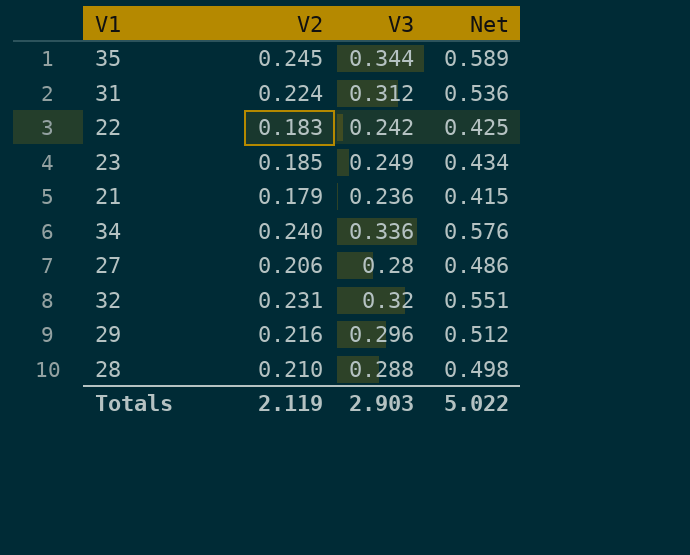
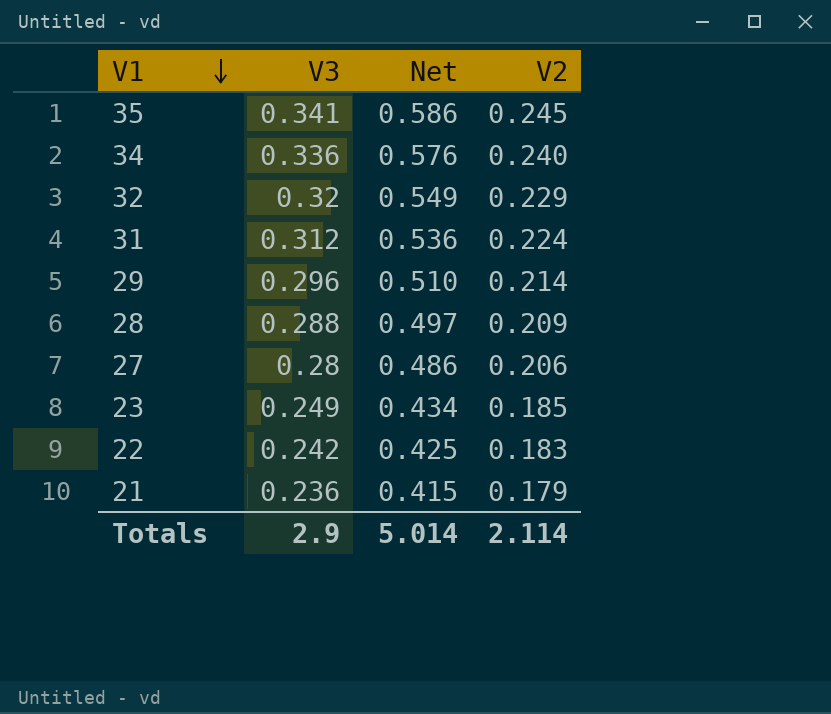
row order: none -> V1 descending
column V2 | position: 2 -> 4
35 | V3: 0.344 -> 0.341
35 | Net: 0.589 -> 0.586
32 | Net: 0.551 -> 0.549
32 | V2: 0.231 -> 0.229
29 | Net: 0.512 -> 0.510
29 | V2: 0.216 -> 0.214
28 | Net: 0.498 -> 0.497
28 | V2: 0.210 -> 0.209
Totals | V3: 2.903 -> 2.9
Totals | Net: 5.022 -> 5.014
Totals | V2: 2.119 -> 2.114

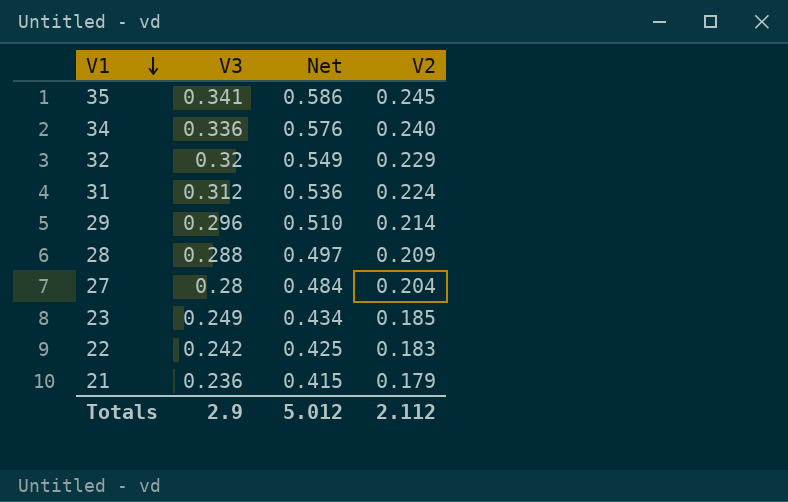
27 | Net: 0.486 -> 0.484
27 | V2: 0.206 -> 0.204
Totals | Net: 5.014 -> 5.012
Totals | V2: 2.114 -> 2.112

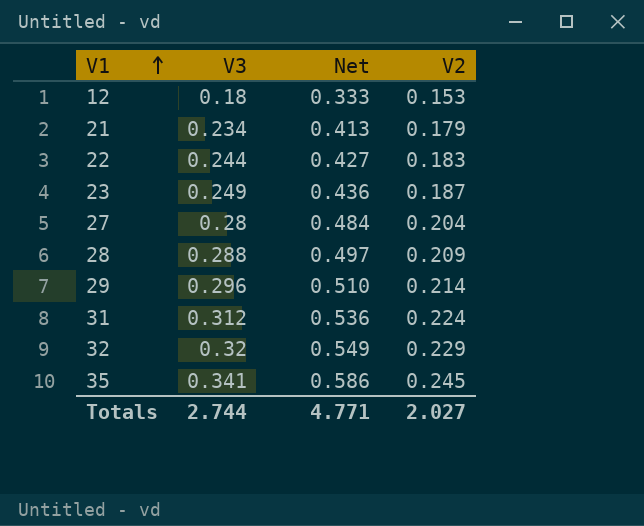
row order: V1 descending -> V1 ascending
row 34: 0.336 | 0.576 | 0.240 -> none
row 12: none -> 0.18 | 0.333 | 0.153
21 | V3: 0.236 -> 0.234
21 | Net: 0.415 -> 0.413
22 | V3: 0.242 -> 0.244
22 | Net: 0.425 -> 0.427
23 | Net: 0.434 -> 0.436
23 | V2: 0.185 -> 0.187
Totals | V3: 2.9 -> 2.744
Totals | Net: 5.012 -> 4.771
Totals | V2: 2.112 -> 2.027

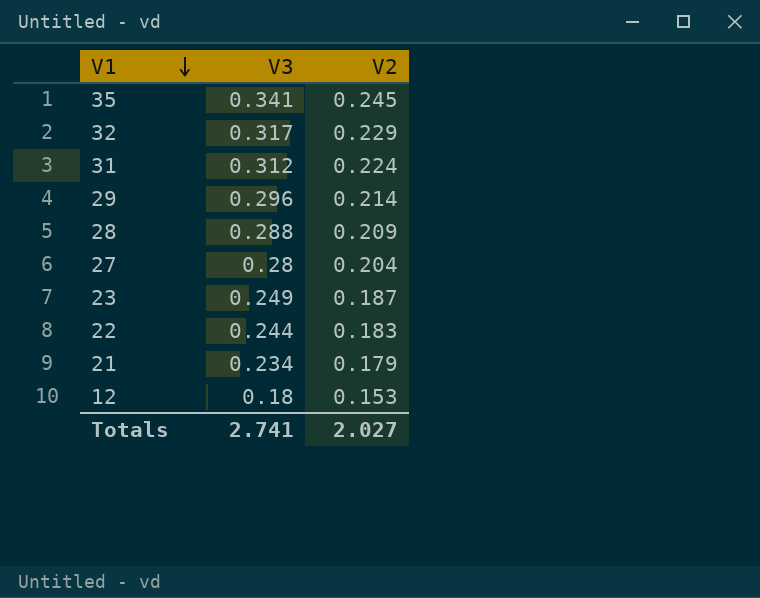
row order: V1 ascending -> V1 descending
column Net | formula: [V3] + [V2] -> none
32 | V3: 0.32 -> 0.317
Totals | V3: 2.744 -> 2.741

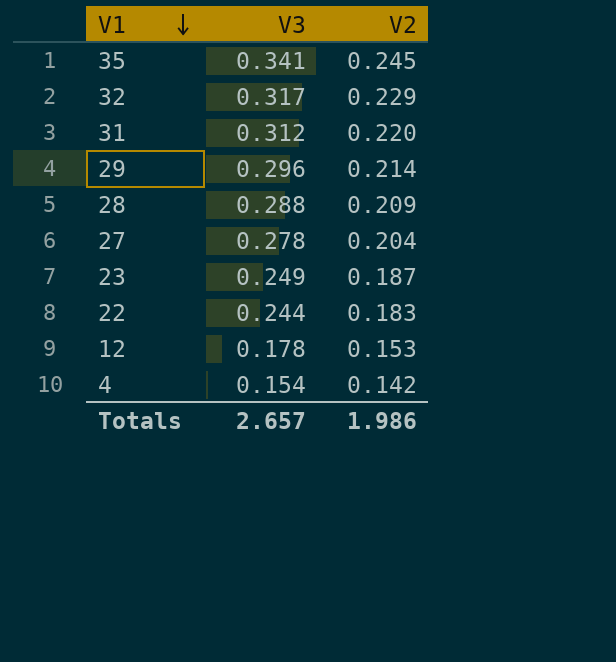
row 21: 0.234 | 0.179 -> none
31 | V2: 0.224 -> 0.220
27 | V3: 0.28 -> 0.278
12 | V3: 0.18 -> 0.178
row 4: none -> 0.154 | 0.142
Totals | V3: 2.741 -> 2.657
Totals | V2: 2.027 -> 1.986

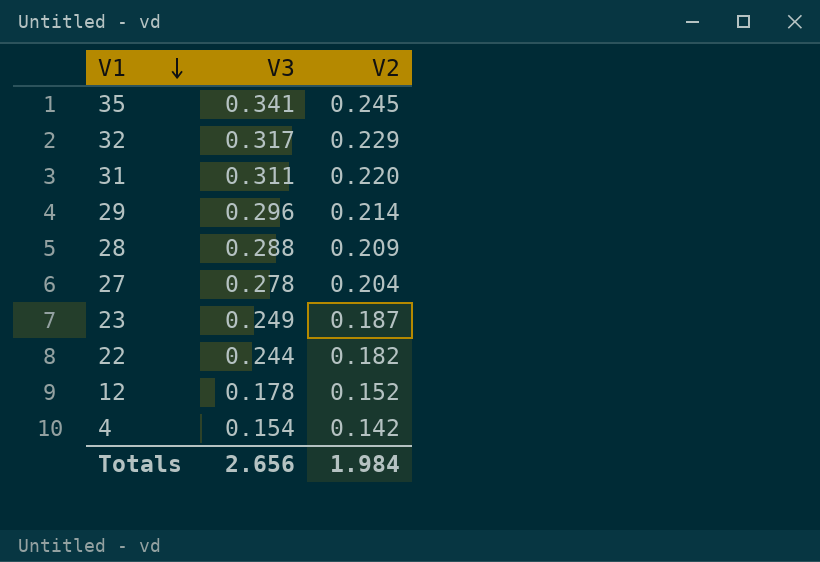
31 | V3: 0.312 -> 0.311
22 | V2: 0.183 -> 0.182
12 | V2: 0.153 -> 0.152
Totals | V3: 2.657 -> 2.656
Totals | V2: 1.986 -> 1.984

